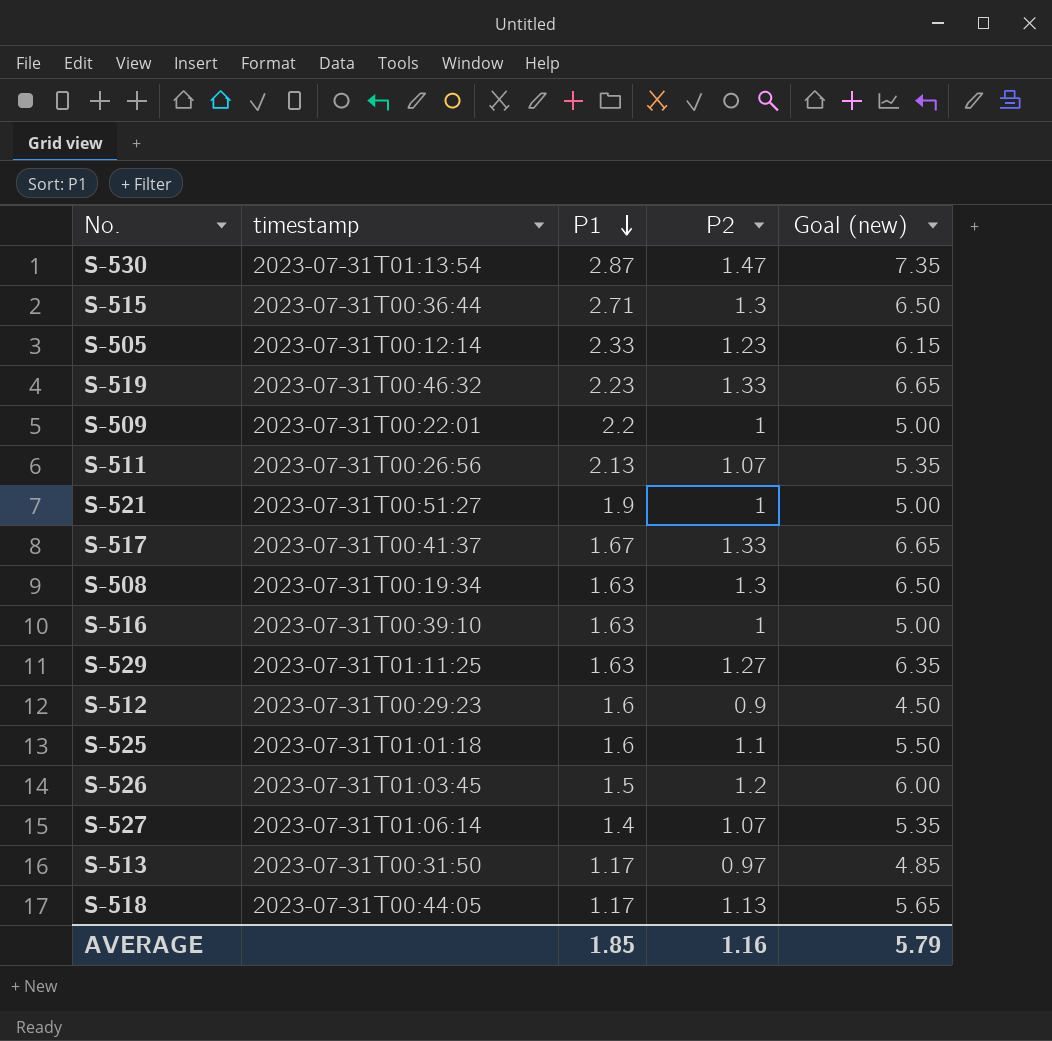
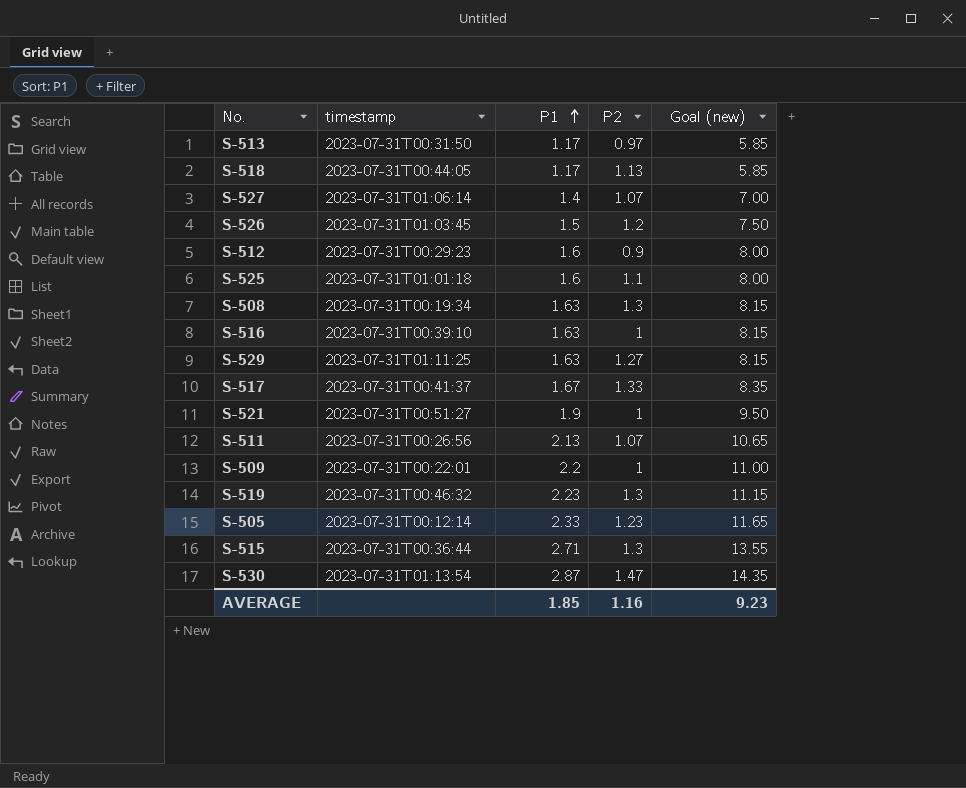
row order: P1 descending -> P1 ascending
column Goal (new) | formula: [P2] * 5 -> [P1] * 5
S-519 | P2: 1.33 -> 1.3
AVERAGE | Goal (new): 5.79 -> 9.23

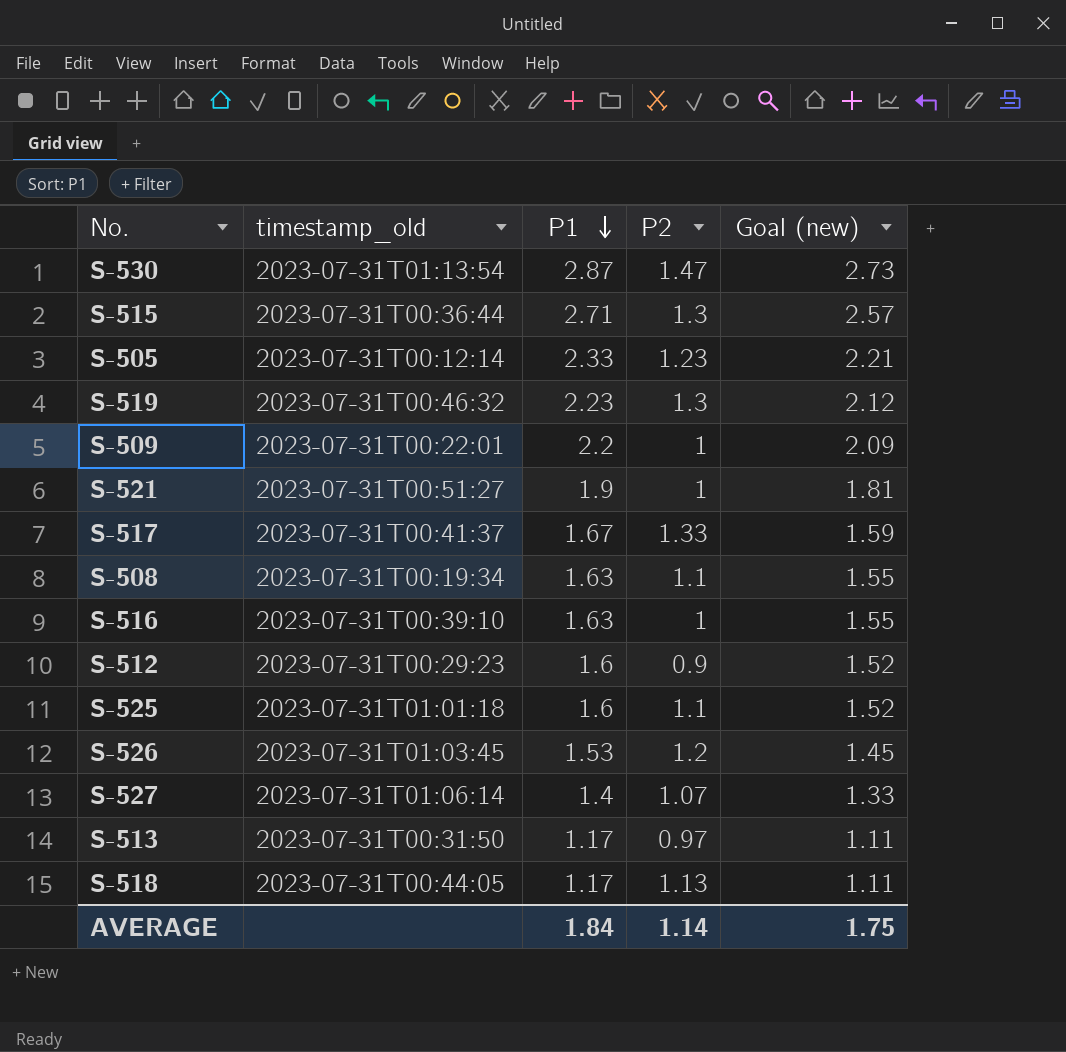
row order: P1 ascending -> P1 descending
column name: timestamp -> timestamp_old
column Goal (new) | formula: [P1] * 5 -> [P1] * 0.95
row S-529: 2023-07-31T01:11:25 | 1.63 | 1.27 | 8.15 -> none
row S-511: 2023-07-31T00:26:56 | 2.13 | 1.07 | 10.65 -> none
S-508 | P2: 1.3 -> 1.1
S-526 | P1: 1.5 -> 1.53
AVERAGE | P1: 1.85 -> 1.84
AVERAGE | P2: 1.16 -> 1.14
AVERAGE | Goal (new): 9.23 -> 1.75

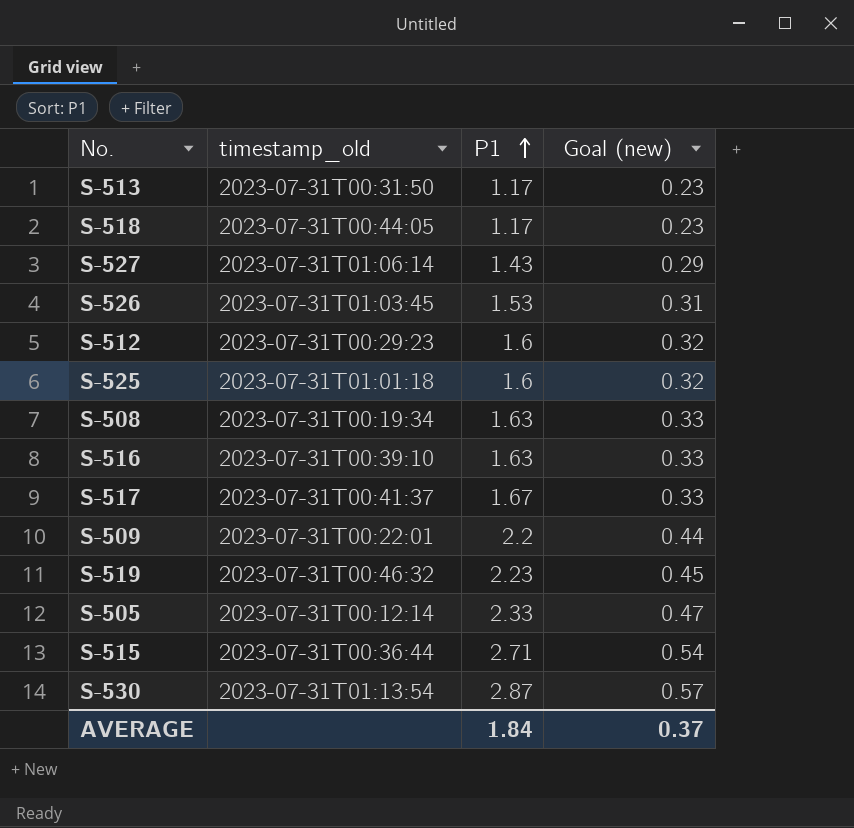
row order: P1 descending -> P1 ascending
column P2 | position: 4 -> none
column Goal (new) | formula: [P1] * 0.95 -> [P1] * 0.2
row S-521: 2023-07-31T00:51:27 | 1.9 | 1 | 1.81 -> none
S-527 | P1: 1.4 -> 1.43
AVERAGE | Goal (new): 1.75 -> 0.37

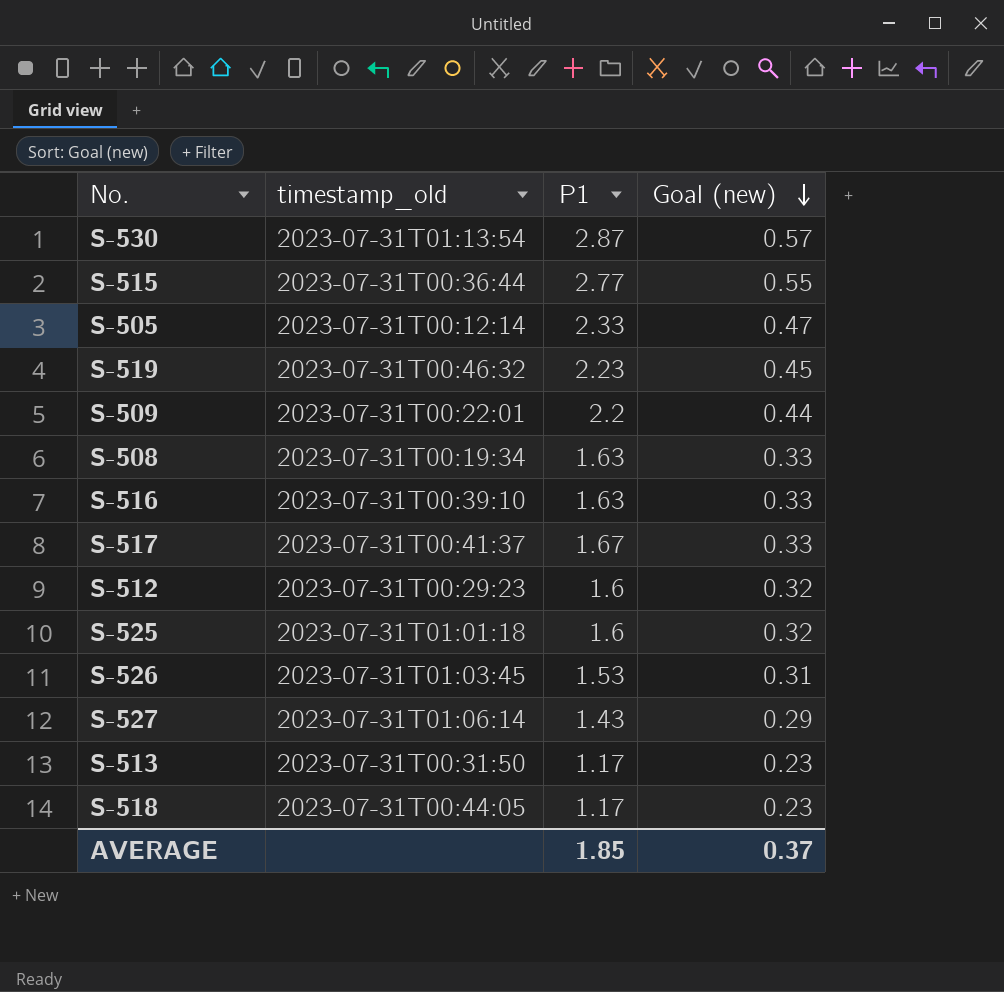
row order: P1 ascending -> Goal (new) descending
S-515 | P1: 2.71 -> 2.77
S-515 | Goal (new): 0.54 -> 0.55
AVERAGE | P1: 1.84 -> 1.85

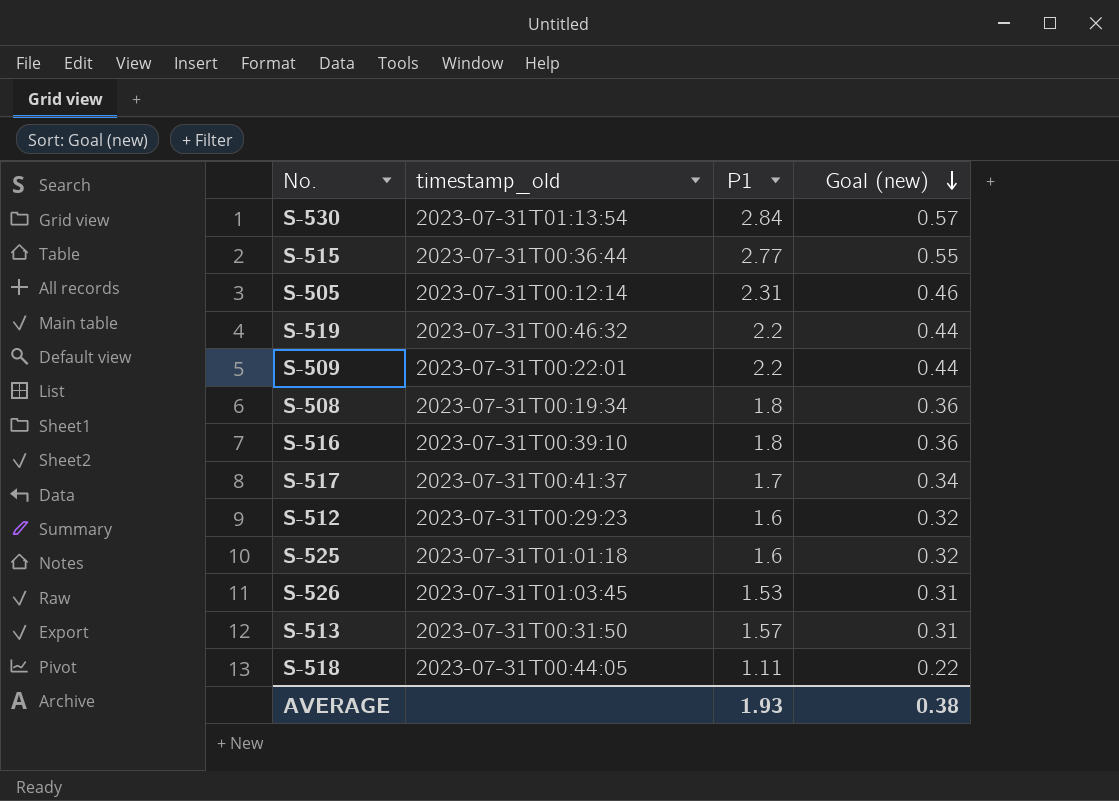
row S-527: 2023-07-31T01:06:14 | 1.43 | 0.29 -> none
S-530 | P1: 2.87 -> 2.84
S-505 | P1: 2.33 -> 2.31
S-505 | Goal (new): 0.47 -> 0.46
S-519 | P1: 2.23 -> 2.2
S-519 | Goal (new): 0.45 -> 0.44
S-508 | P1: 1.63 -> 1.8
S-508 | Goal (new): 0.33 -> 0.36
S-516 | P1: 1.63 -> 1.8
S-516 | Goal (new): 0.33 -> 0.36
S-517 | P1: 1.67 -> 1.7
S-517 | Goal (new): 0.33 -> 0.34
S-513 | P1: 1.17 -> 1.57
S-513 | Goal (new): 0.23 -> 0.31
S-518 | P1: 1.17 -> 1.11
S-518 | Goal (new): 0.23 -> 0.22
AVERAGE | P1: 1.85 -> 1.93
AVERAGE | Goal (new): 0.37 -> 0.38

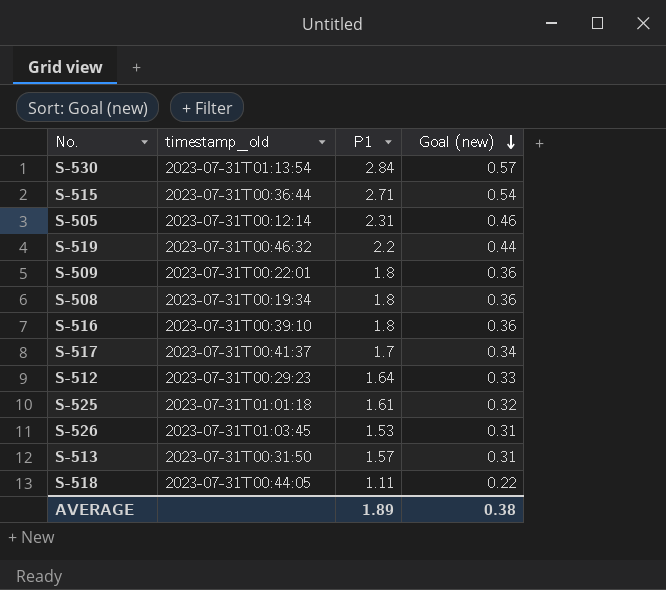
S-515 | P1: 2.77 -> 2.71
S-515 | Goal (new): 0.55 -> 0.54
S-509 | P1: 2.2 -> 1.8
S-509 | Goal (new): 0.44 -> 0.36
S-512 | P1: 1.6 -> 1.64
S-512 | Goal (new): 0.32 -> 0.33
S-525 | P1: 1.6 -> 1.61
AVERAGE | P1: 1.93 -> 1.89

